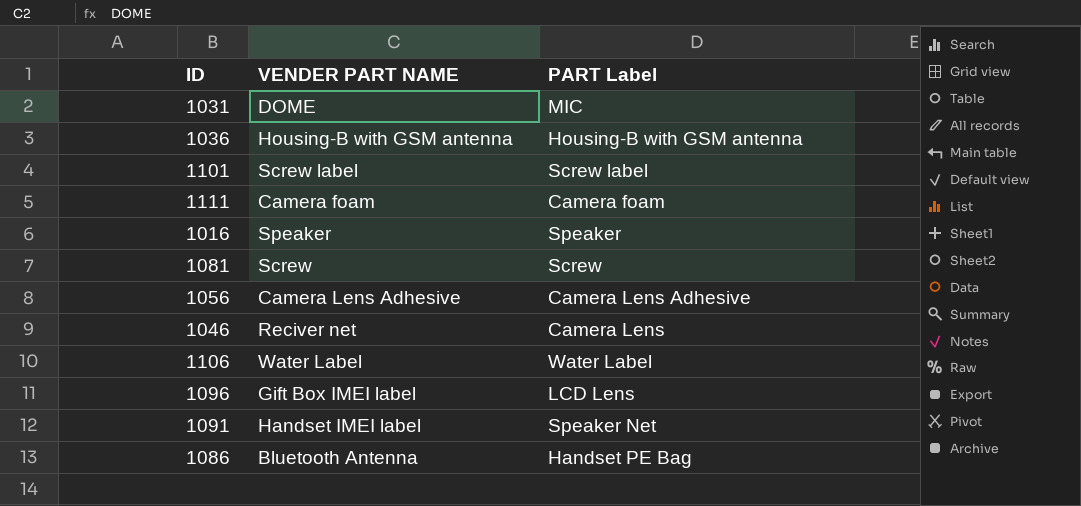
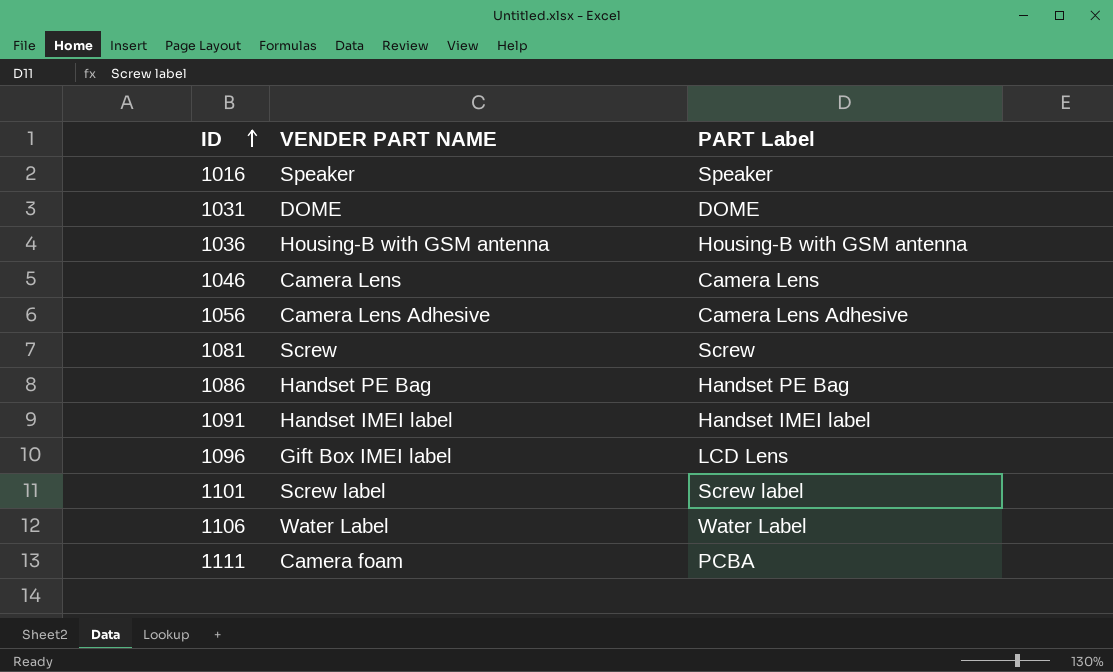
row order: none -> ID ascending
1031 | PART Label: MIC -> DOME
1046 | VENDER PART NAME: Reciver net -> Camera Lens
1086 | VENDER PART NAME: Bluetooth Antenna -> Handset PE Bag
1091 | PART Label: Speaker Net -> Handset IMEI label
1111 | PART Label: Camera foam -> PCBA

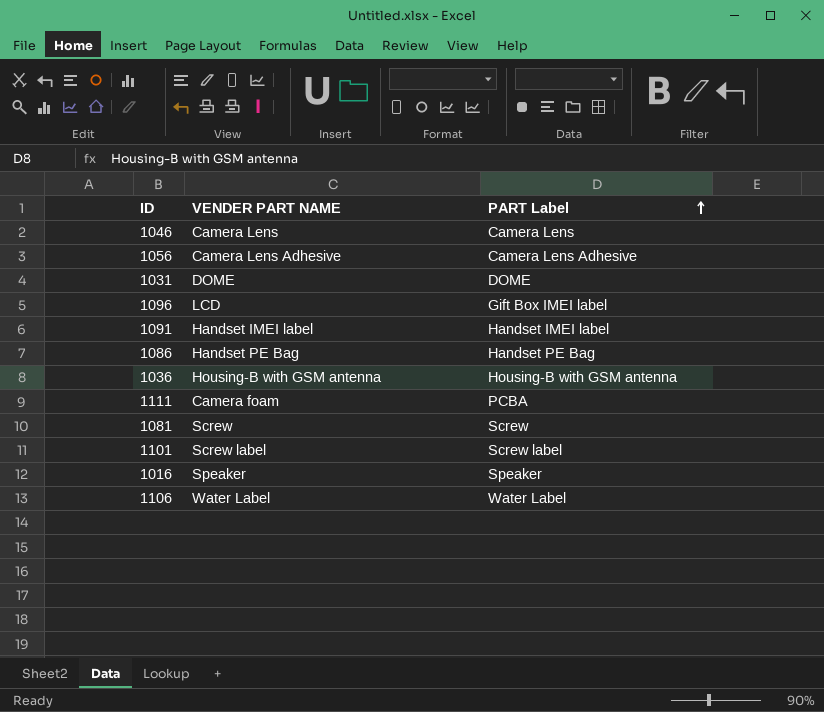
row order: ID ascending -> PART Label ascending
1096 | VENDER PART NAME: Gift Box IMEI label -> LCD
1096 | PART Label: LCD Lens -> Gift Box IMEI label

